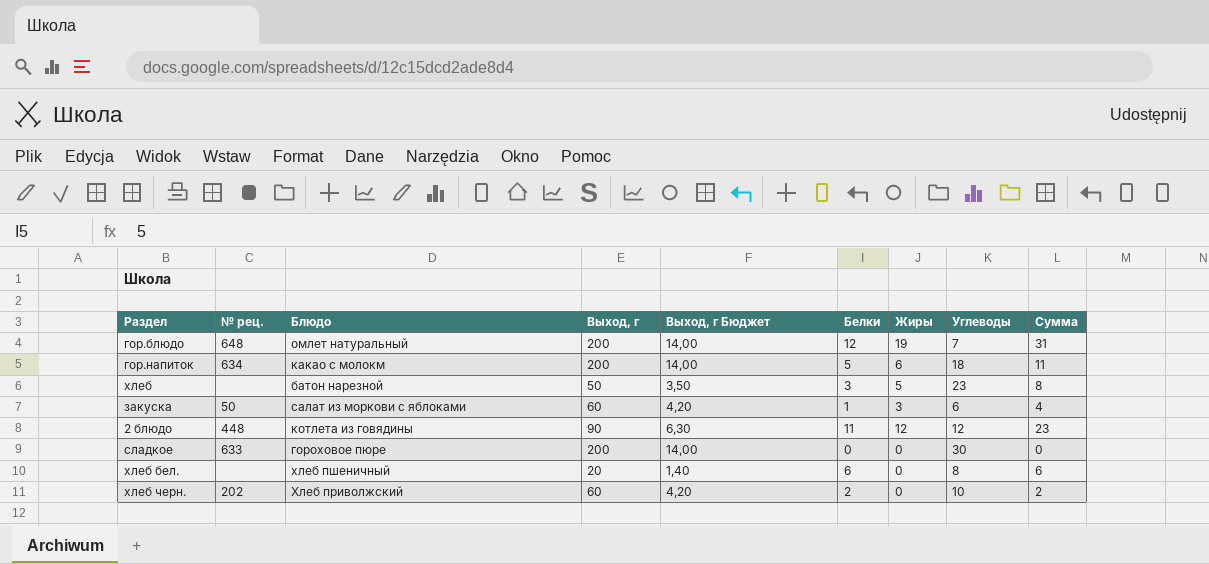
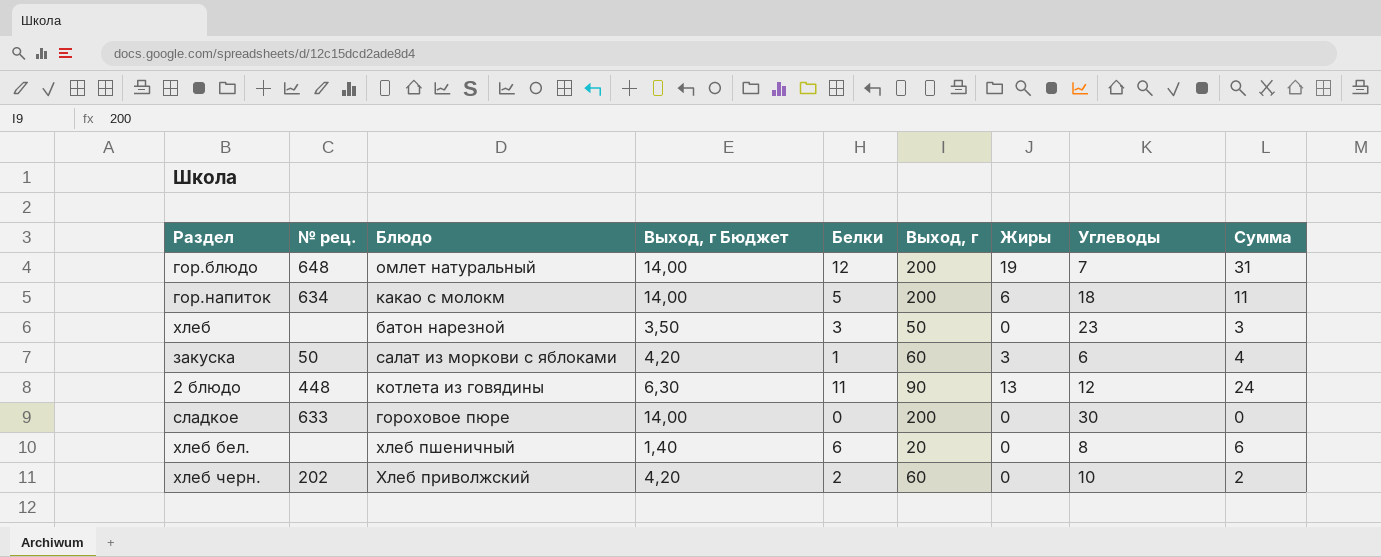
column Выход, г | position: 4 -> 6
хлеб | Жиры: 5 -> 0
хлеб | Сумма: 8 -> 3
2 блюдо | Жиры: 12 -> 13
2 блюдо | Сумма: 23 -> 24

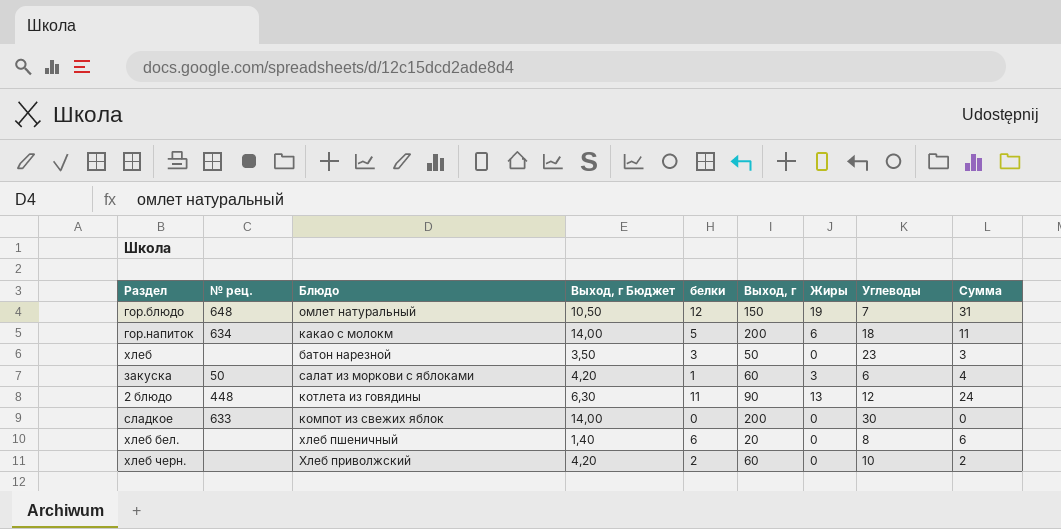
column name: Белки -> белки
гор.блюдо | Выход, г Бюджет: 14,00 -> 10,50
гор.блюдо | Выход, г: 200 -> 150
сладкое | Блюдо: гороховое пюре -> компот из свежих яблок
хлеб черн. | № рец.: 202 -> none

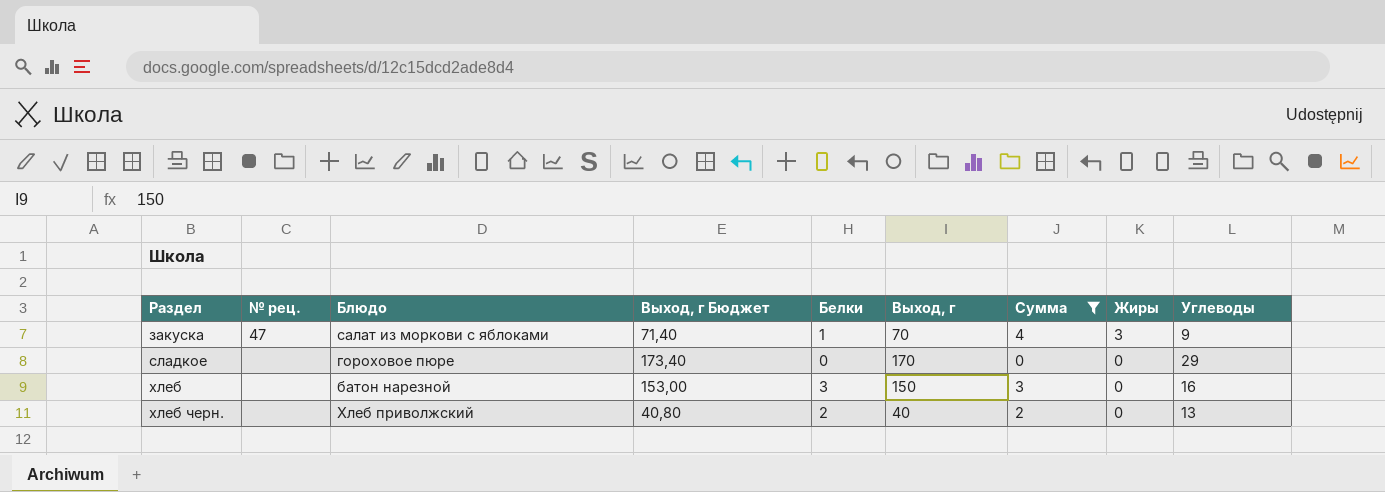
filter: none -> Сумма <= 4
row order: none -> Раздел ascending
column Выход, г Бюджет | formula: [Выход, г] * 0,07 -> [Выход, г] * 1,02
column name: белки -> Белки
column Сумма | position: 9 -> 7
закуска | № рец.: 50 -> 47
закуска | Выход, г: 60 -> 70
закуска | Углеводы: 6 -> 9
сладкое | № рец.: 633 -> none
сладкое | Блюдо: компот из свежих яблок -> гороховое пюре
сладкое | Выход, г: 200 -> 170
сладкое | Углеводы: 30 -> 29
хлеб | Выход, г: 50 -> 150
хлеб | Углеводы: 23 -> 16
хлеб черн. | Выход, г: 60 -> 40
хлеб черн. | Углеводы: 10 -> 13

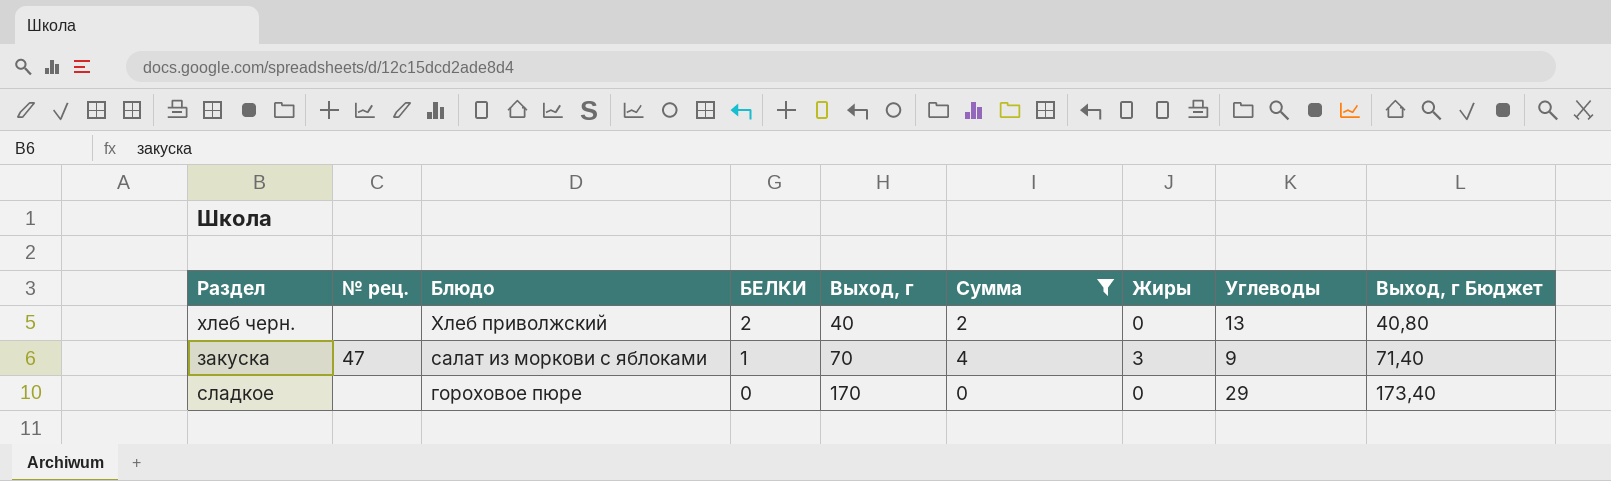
row order: Раздел ascending -> Блюдо descending
column name: Белки -> БЕЛКИ
column Выход, г Бюджет | position: 4 -> 9
row хлеб: none | батон нарезной | 153,00 | 3 | 150 | 3 | 0 | 16 -> none

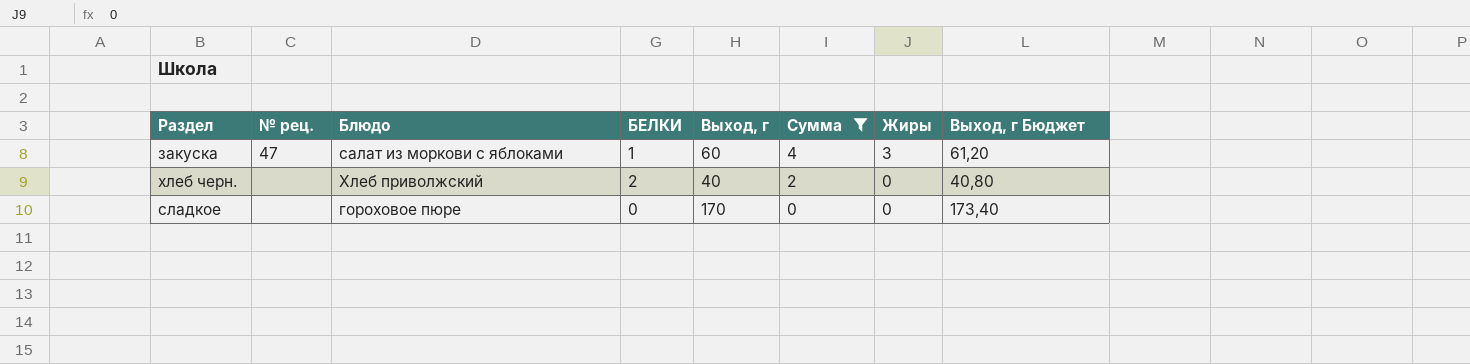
row order: Блюдо descending -> Сумма descending
column Углеводы | position: 8 -> none
закуска | Выход, г: 70 -> 60
закуска | Выход, г Бюджет: 71,40 -> 61,20

